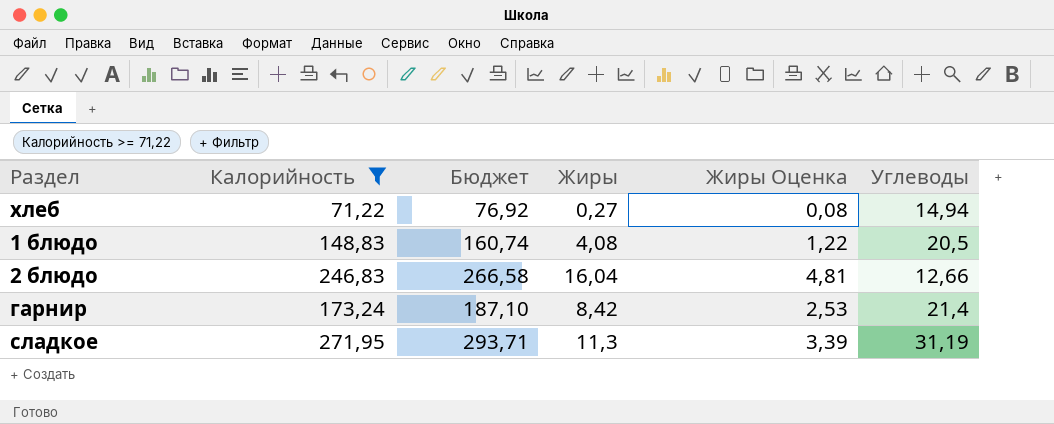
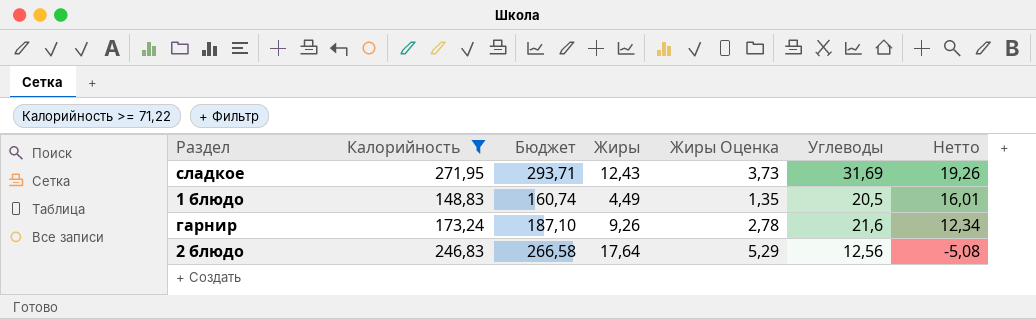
row order: none -> Нетто descending
column Нетто | formula: none -> [Углеводы] - [Жиры]
row хлеб: 71,22 | 76,92 | 0,27 | 0,08 | 14,94 -> none
сладкое | Жиры: 11,3 -> 12,43
сладкое | Жиры Оценка: 3,39 -> 3,73
сладкое | Углеводы: 31,19 -> 31,69
1 блюдо | Жиры: 4,08 -> 4,49
1 блюдо | Жиры Оценка: 1,22 -> 1,35
гарнир | Жиры: 8,42 -> 9,26
гарнир | Жиры Оценка: 2,53 -> 2,78
гарнир | Углеводы: 21,4 -> 21,6
2 блюдо | Жиры: 16,04 -> 17,64
2 блюдо | Жиры Оценка: 4,81 -> 5,29
2 блюдо | Углеводы: 12,66 -> 12,56

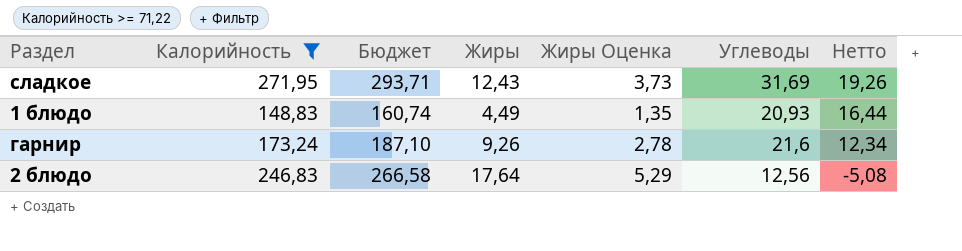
1 блюдо | Углеводы: 20,5 -> 20,93
1 блюдо | Нетто: 16,01 -> 16,44

